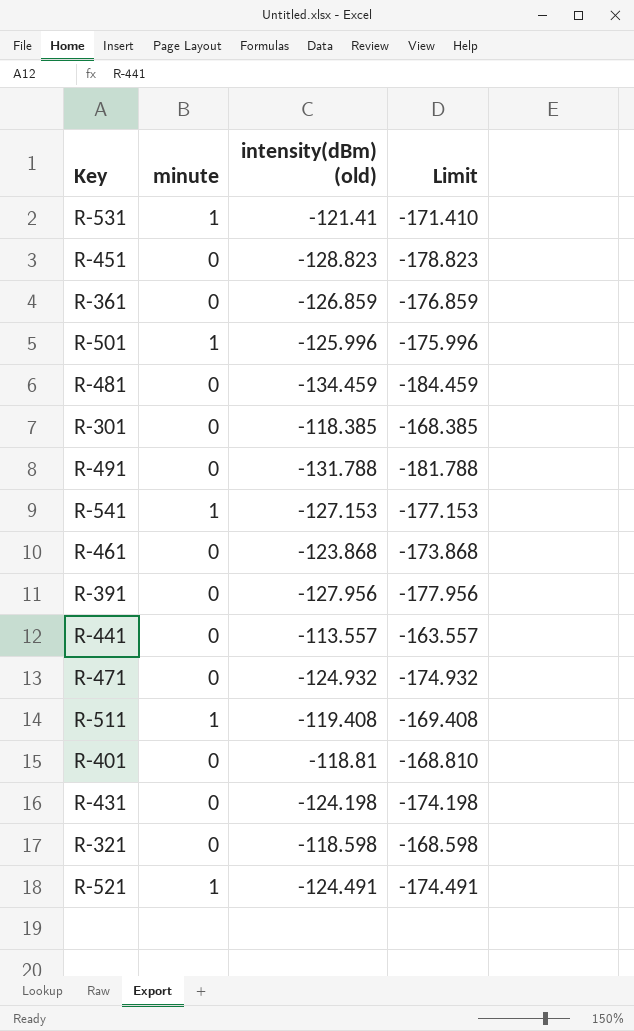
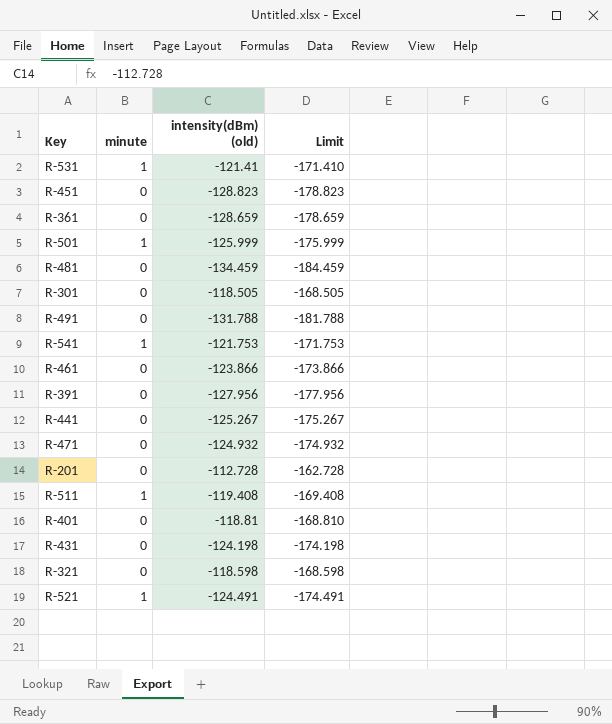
R-361 | intensity(dBm) (old): -126.859 -> -128.659
R-361 | Limit: -176.859 -> -178.659
R-501 | intensity(dBm) (old): -125.996 -> -125.999
R-501 | Limit: -175.996 -> -175.999
R-301 | intensity(dBm) (old): -118.385 -> -118.505
R-301 | Limit: -168.385 -> -168.505
R-541 | intensity(dBm) (old): -127.153 -> -121.753
R-541 | Limit: -177.153 -> -171.753
R-461 | intensity(dBm) (old): -123.868 -> -123.866
R-461 | Limit: -173.868 -> -173.866
R-441 | intensity(dBm) (old): -113.557 -> -125.267
R-441 | Limit: -163.557 -> -175.267
row R-201: none -> 0 | -112.728 | -162.728

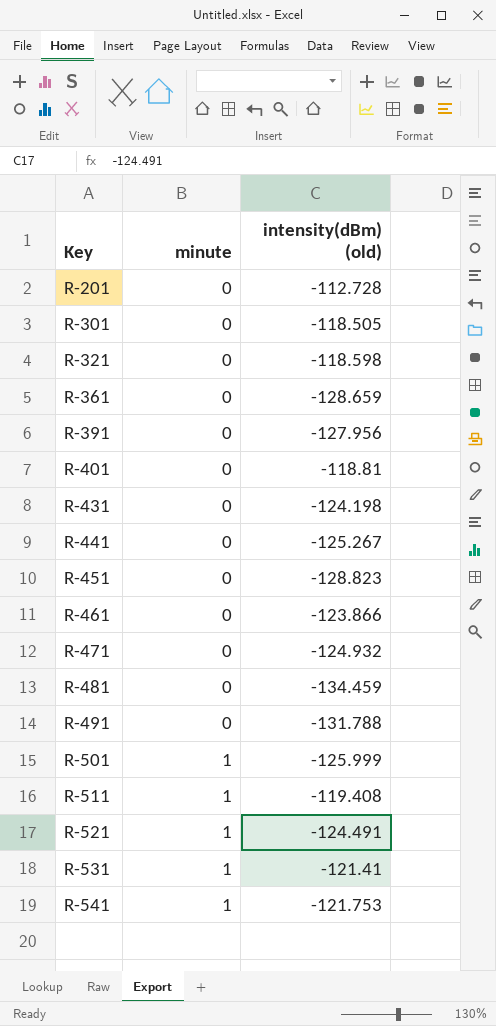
row order: none -> Key ascending
column Limit | formula: [intensity(dBm) (old)] - 50 -> none

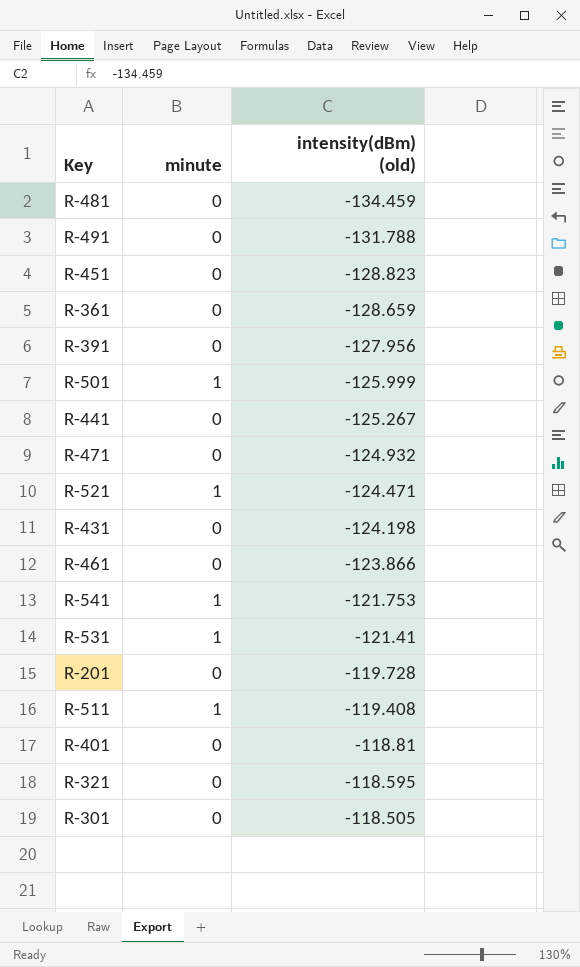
row order: Key ascending -> intensity(dBm) (old) ascending
R-521 | intensity(dBm) (old): -124.491 -> -124.471
R-201 | intensity(dBm) (old): -112.728 -> -119.728
R-321 | intensity(dBm) (old): -118.598 -> -118.595

